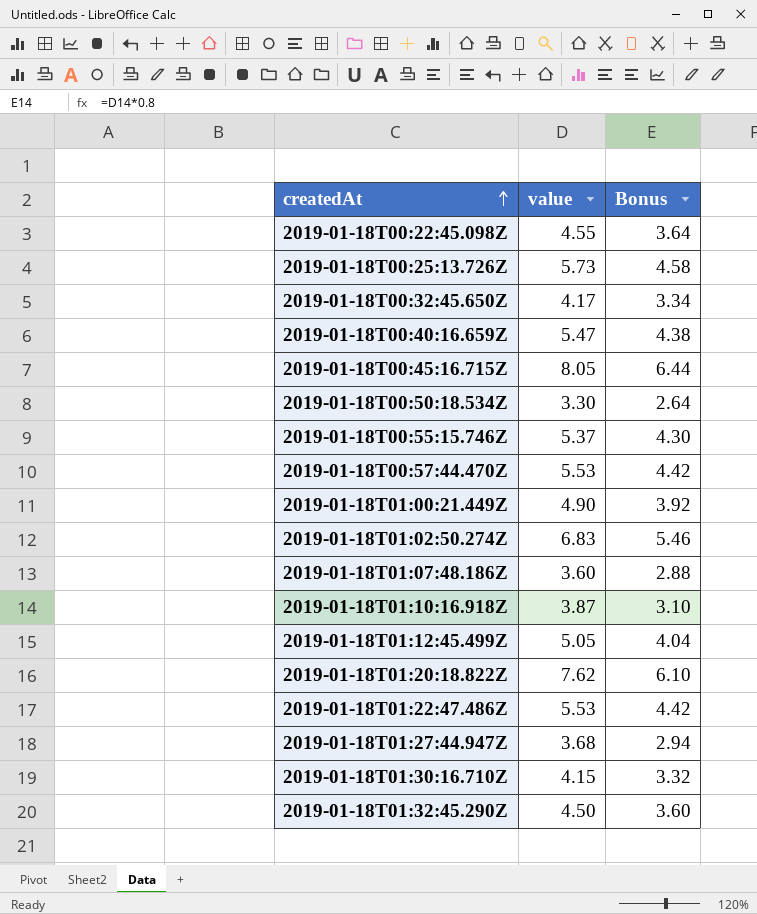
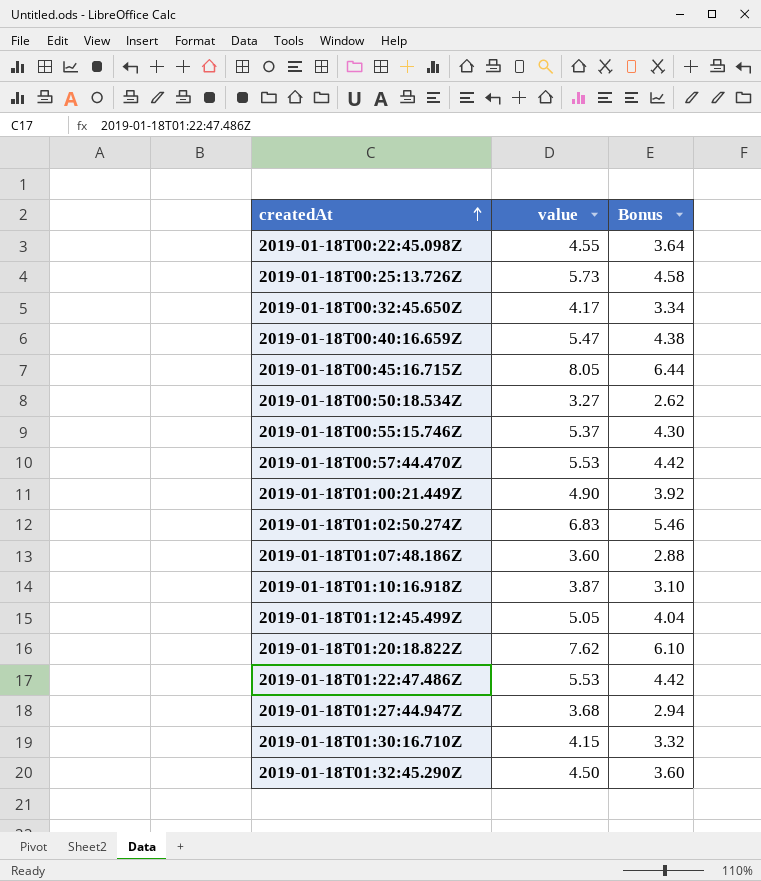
2019-01-18T00:50:18.534Z | value: 3.30 -> 3.27
2019-01-18T00:50:18.534Z | Bonus: 2.64 -> 2.62

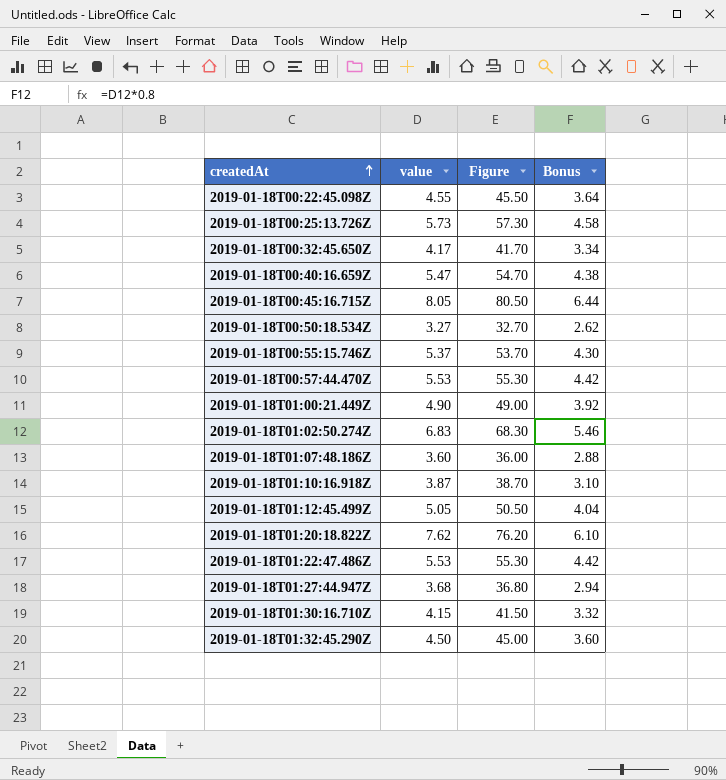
column Figure | formula: none -> [value] * 10

